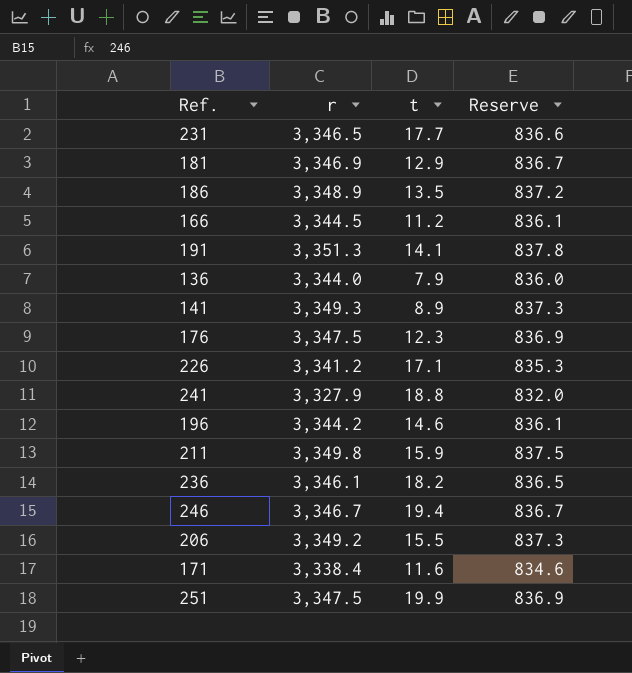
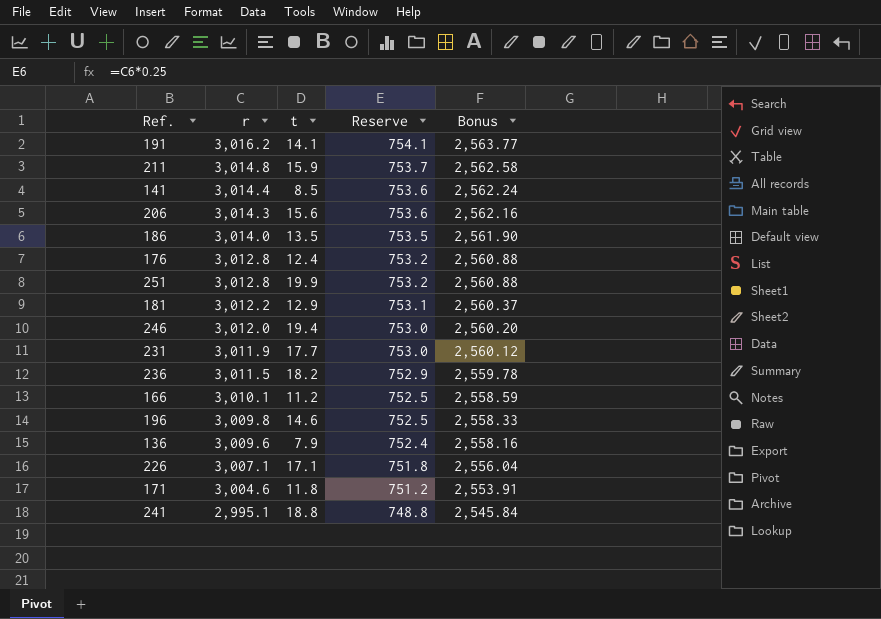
row order: none -> r descending
column Bonus | formula: none -> [r] * 0.85
191 | r: 3,351.3 -> 3,016.2
191 | Reserve: 837.8 -> 754.1
211 | r: 3,349.8 -> 3,014.8
211 | Reserve: 837.5 -> 753.7
141 | r: 3,349.3 -> 3,014.4
141 | t: 8.9 -> 8.5
141 | Reserve: 837.3 -> 753.6
206 | r: 3,349.2 -> 3,014.3
206 | t: 15.5 -> 15.6
206 | Reserve: 837.3 -> 753.6
186 | r: 3,348.9 -> 3,014.0
186 | Reserve: 837.2 -> 753.5
176 | r: 3,347.5 -> 3,012.8
176 | t: 12.3 -> 12.4
176 | Reserve: 836.9 -> 753.2
251 | r: 3,347.5 -> 3,012.8
251 | Reserve: 836.9 -> 753.2
181 | r: 3,346.9 -> 3,012.2
181 | Reserve: 836.7 -> 753.1
246 | r: 3,346.7 -> 3,012.0
246 | Reserve: 836.7 -> 753.0
231 | r: 3,346.5 -> 3,011.9
231 | Reserve: 836.6 -> 753.0
236 | r: 3,346.1 -> 3,011.5
236 | Reserve: 836.5 -> 752.9
166 | r: 3,344.5 -> 3,010.1
166 | Reserve: 836.1 -> 752.5
196 | r: 3,344.2 -> 3,009.8
196 | Reserve: 836.1 -> 752.5
136 | r: 3,344.0 -> 3,009.6
136 | Reserve: 836.0 -> 752.4
226 | r: 3,341.2 -> 3,007.1
226 | Reserve: 835.3 -> 751.8
171 | r: 3,338.4 -> 3,004.6
171 | t: 11.6 -> 11.8
171 | Reserve: 834.6 -> 751.2
241 | r: 3,327.9 -> 2,995.1
241 | Reserve: 832.0 -> 748.8

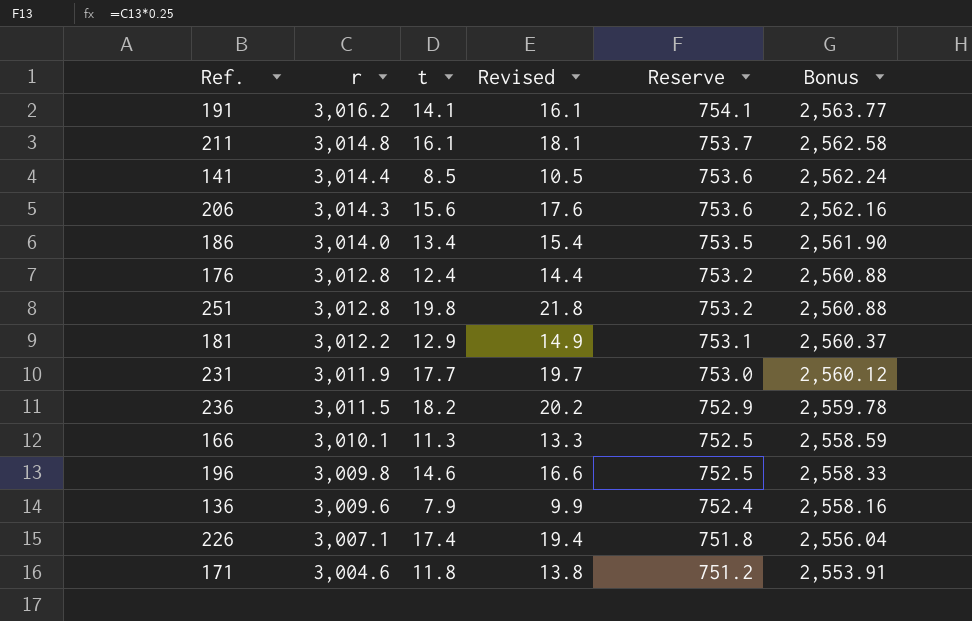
column Revised | formula: none -> [t] + 2
row 246: 3,012.0 | 19.4 | 753.0 | 2,560.20 -> none
row 241: 2,995.1 | 18.8 | 748.8 | 2,545.84 -> none
211 | t: 15.9 -> 16.1
186 | t: 13.5 -> 13.4
251 | t: 19.9 -> 19.8
166 | t: 11.2 -> 11.3
226 | t: 17.1 -> 17.4

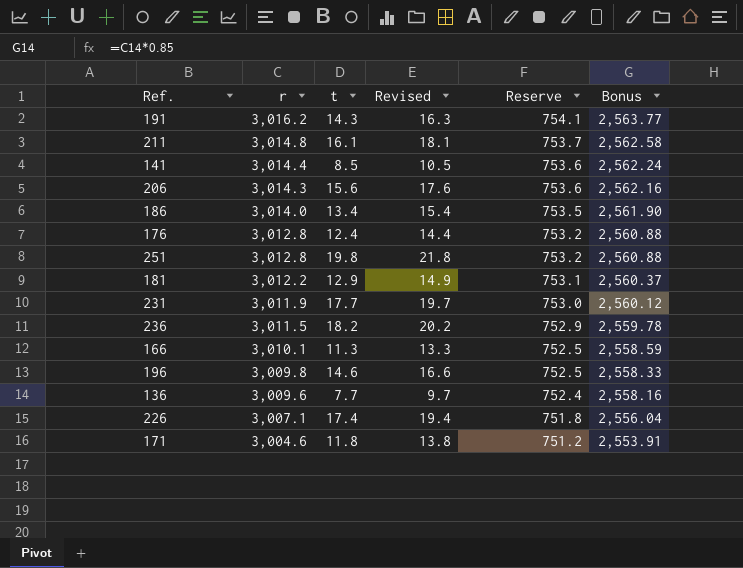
191 | t: 14.1 -> 14.3
191 | Revised: 16.1 -> 16.3
136 | t: 7.9 -> 7.7
136 | Revised: 9.9 -> 9.7

